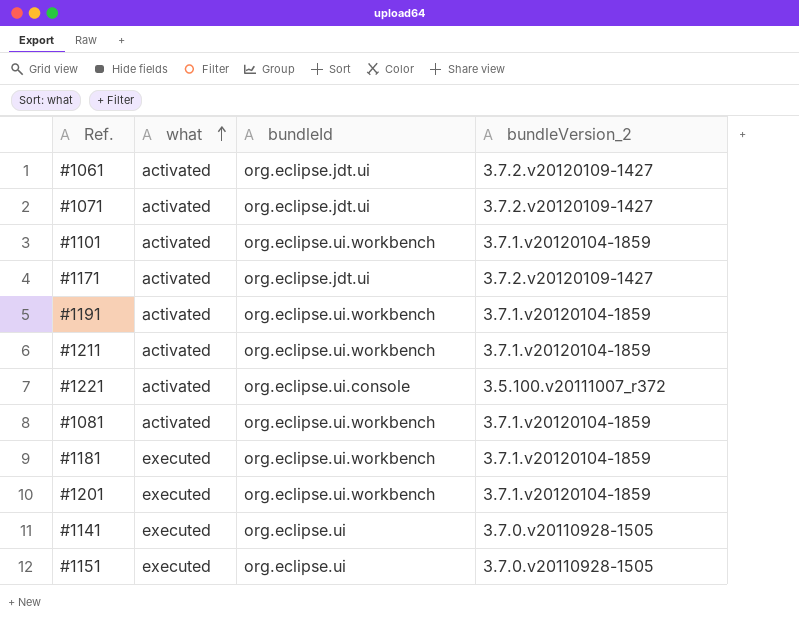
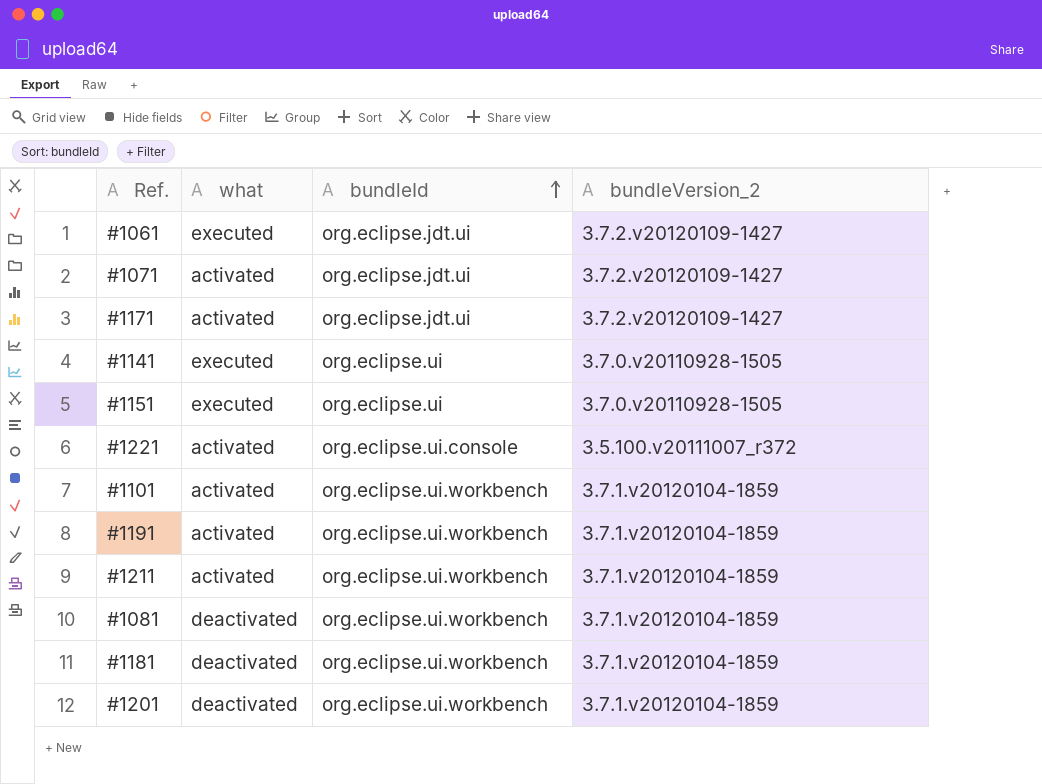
row order: what ascending -> bundleId ascending
#1061 | what: activated -> executed
#1081 | what: activated -> deactivated
#1181 | what: executed -> deactivated
#1201 | what: executed -> deactivated

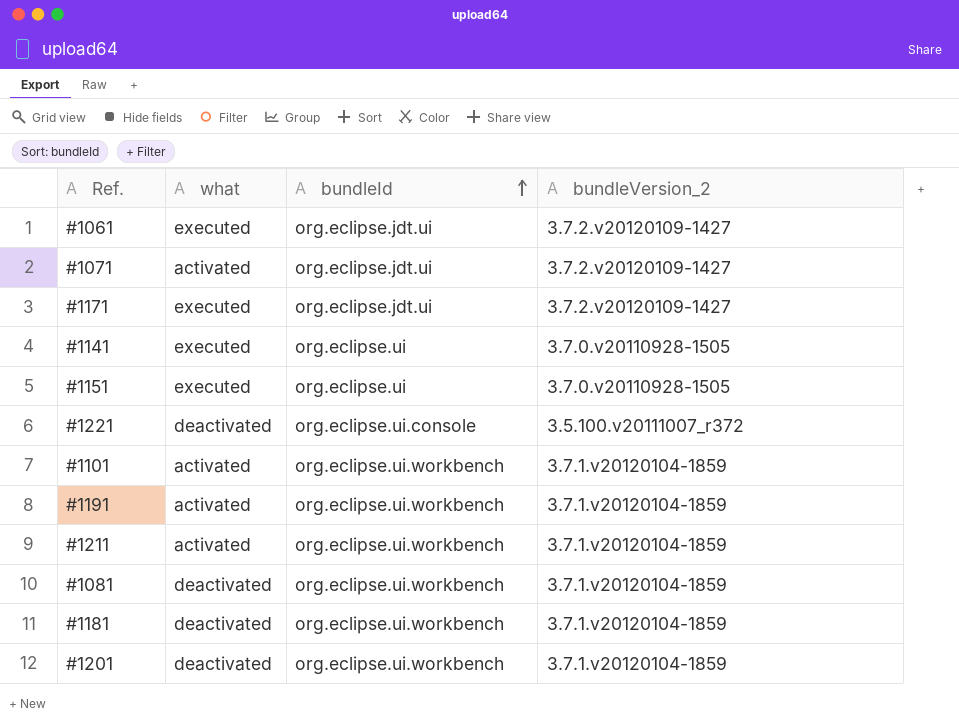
#1171 | what: activated -> executed
#1221 | what: activated -> deactivated

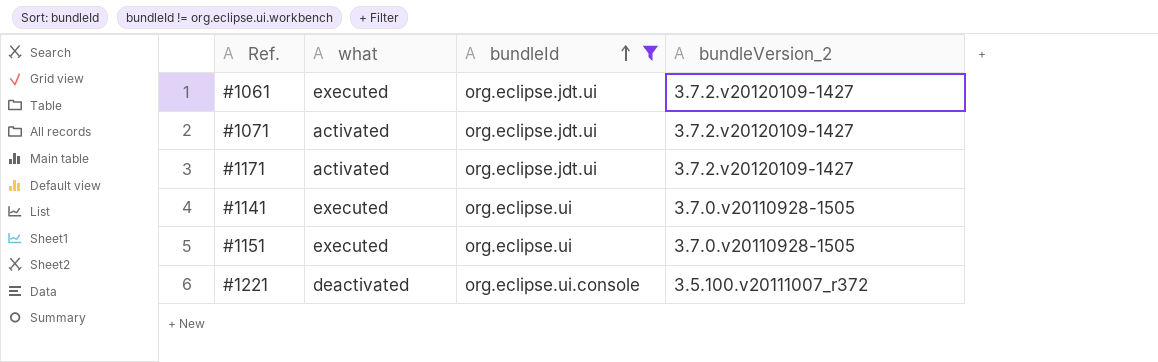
filter: none -> bundleId != org.eclipse.ui.workbench
#1171 | what: executed -> activated

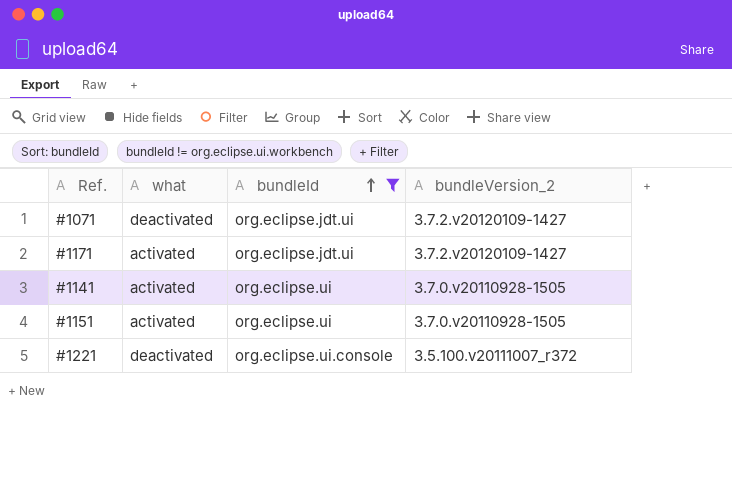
row #1061: executed | org.eclipse.jdt.ui | 3.7.2.v20120109-1427 -> none
#1071 | what: activated -> deactivated
#1141 | what: executed -> activated
#1151 | what: executed -> activated

